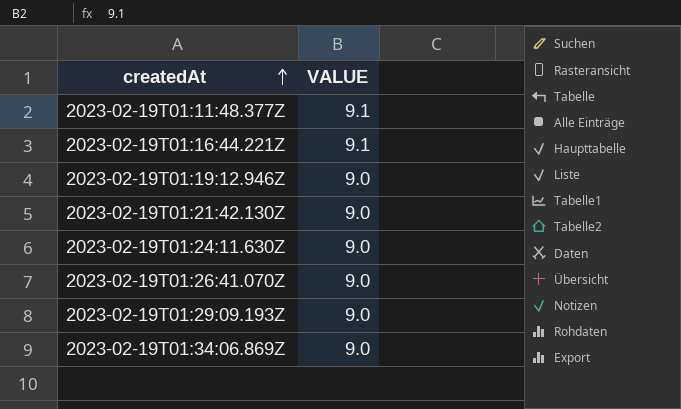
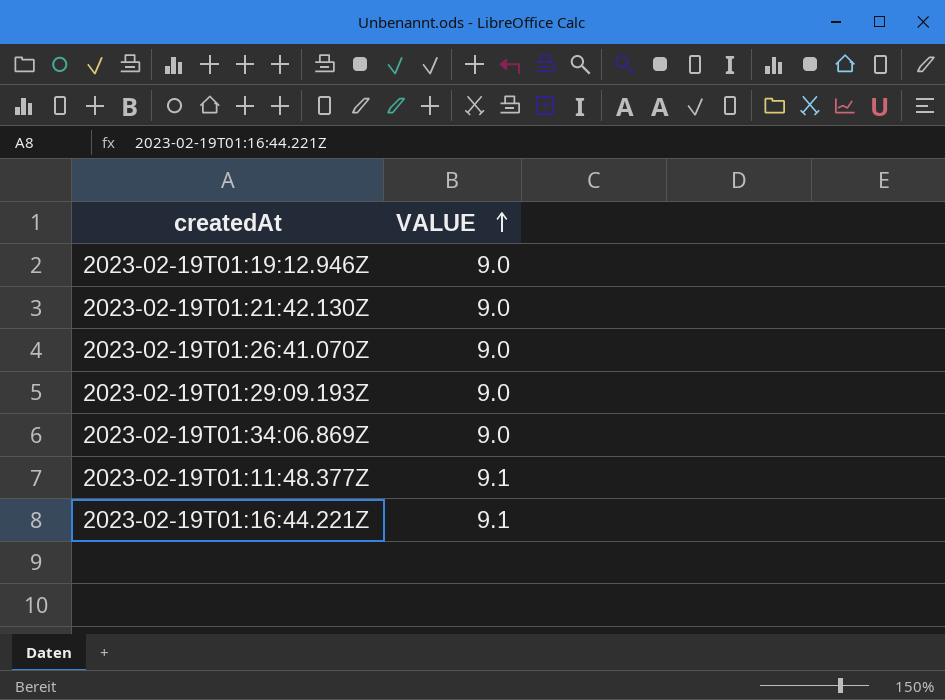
row order: createdAt ascending -> VALUE ascending
row 2023-02-19T01:24:11.630Z: 9.0 -> none

